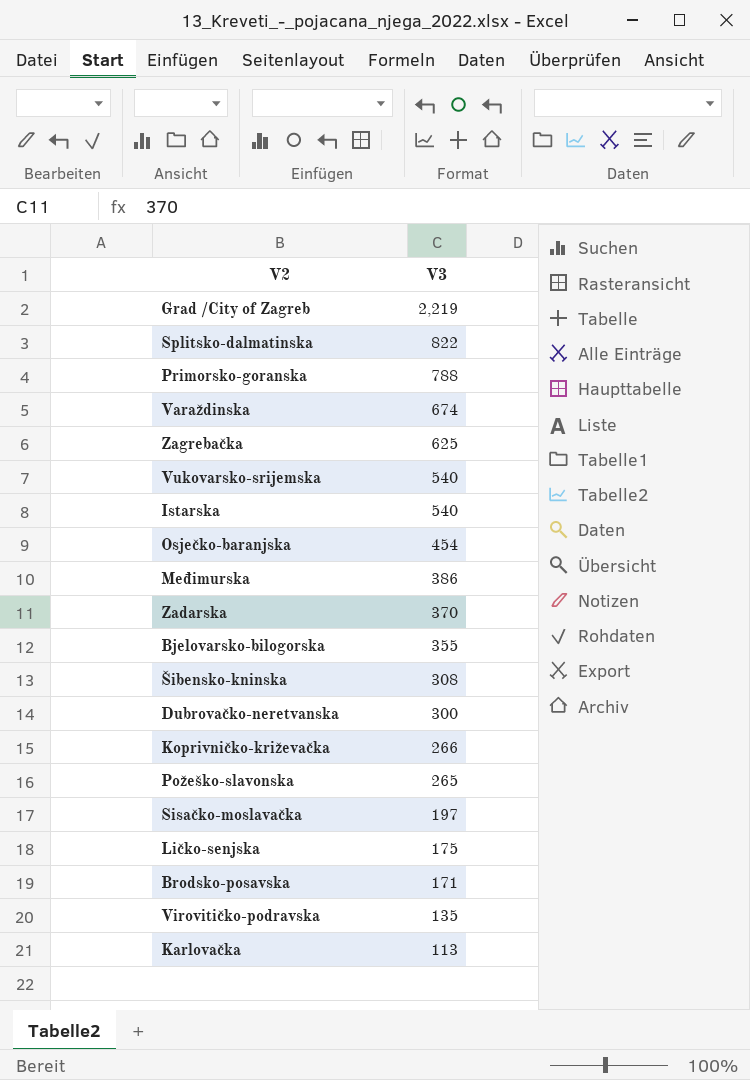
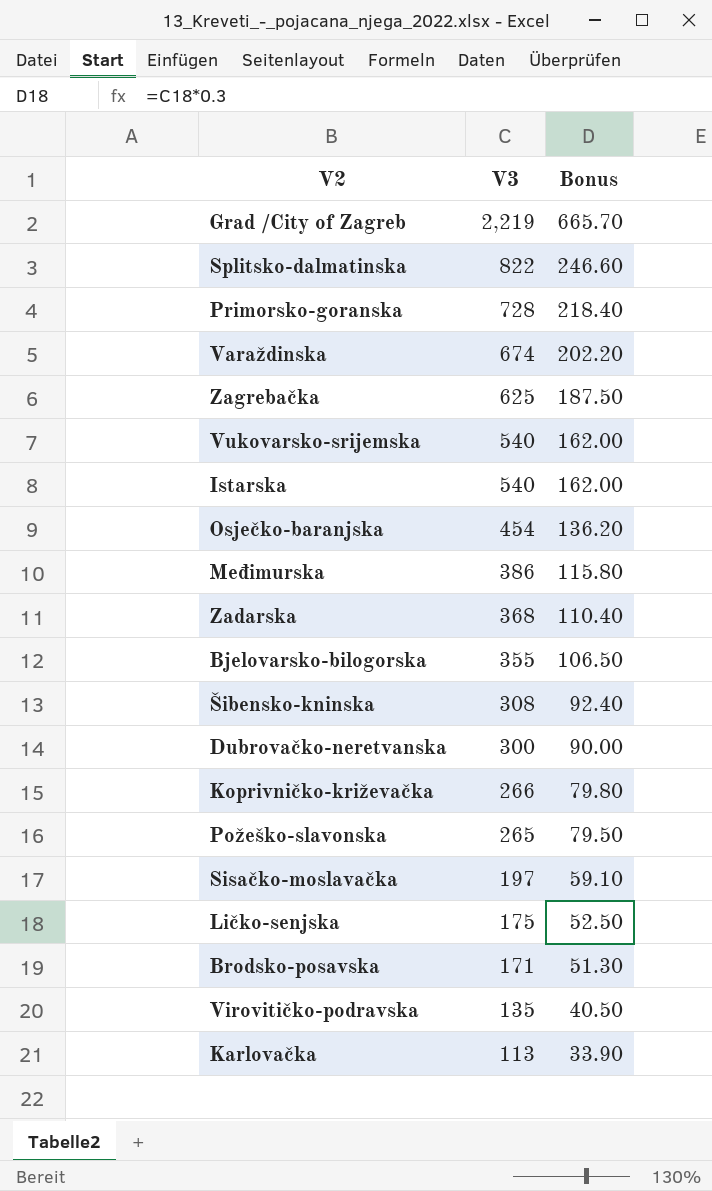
column Bonus | formula: none -> [V3] * 0.3
Primorsko-goranska | V3: 788 -> 728
Zadarska | V3: 370 -> 368

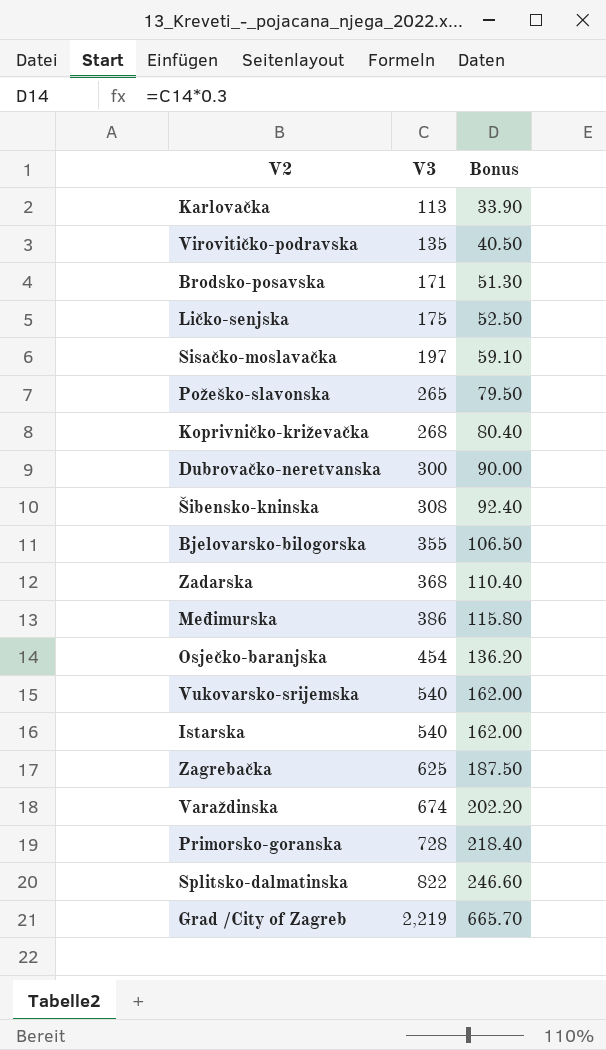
row order: V3 descending -> V3 ascending
Koprivničko-križevačka | V3: 266 -> 268
Koprivničko-križevačka | Bonus: 79.80 -> 80.40

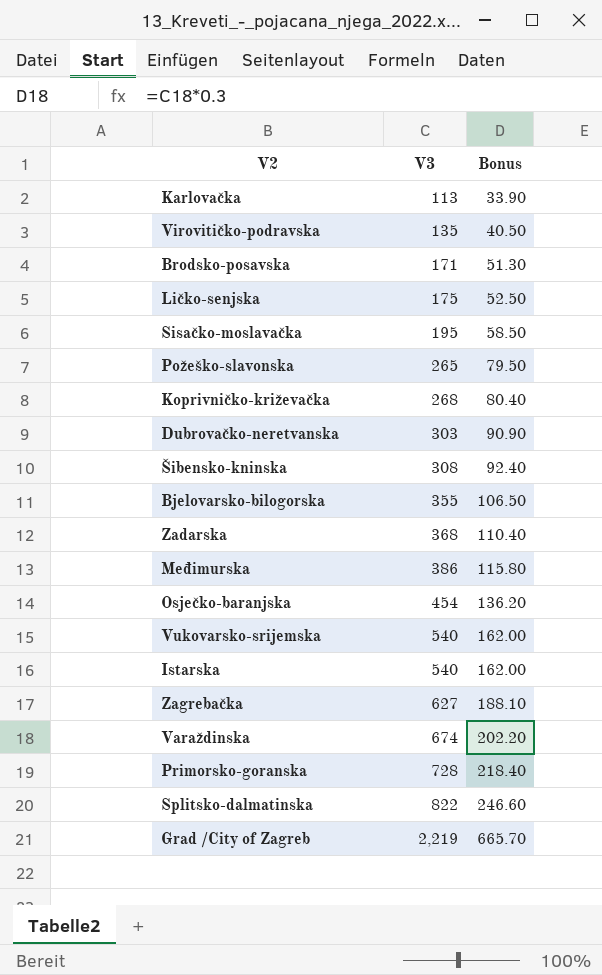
Sisačko-moslavačka | V3: 197 -> 195
Sisačko-moslavačka | Bonus: 59.10 -> 58.50
Dubrovačko-neretvanska | V3: 300 -> 303
Dubrovačko-neretvanska | Bonus: 90.00 -> 90.90
Zagrebačka | V3: 625 -> 627
Zagrebačka | Bonus: 187.50 -> 188.10

